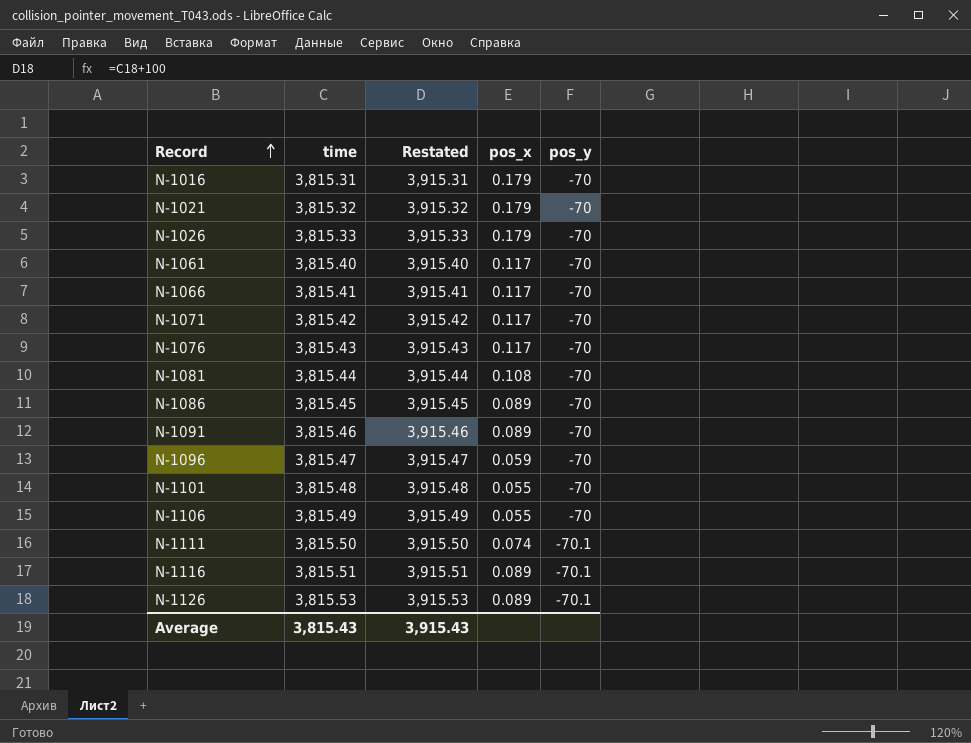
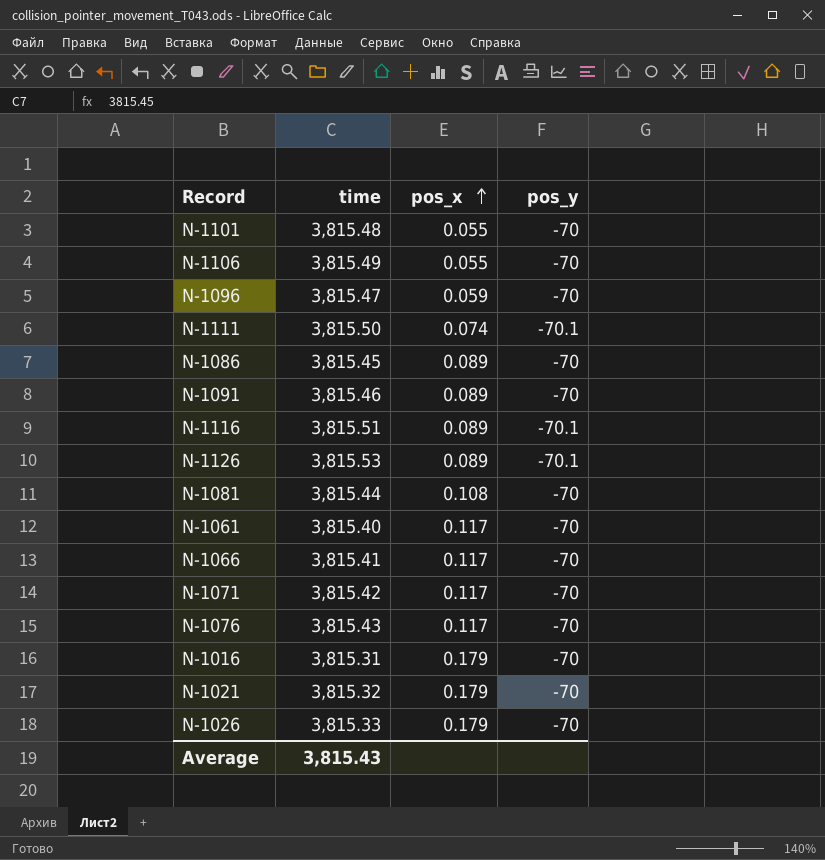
row order: Record ascending -> pos_x ascending
column Restated | formula: [time] + 100 -> none

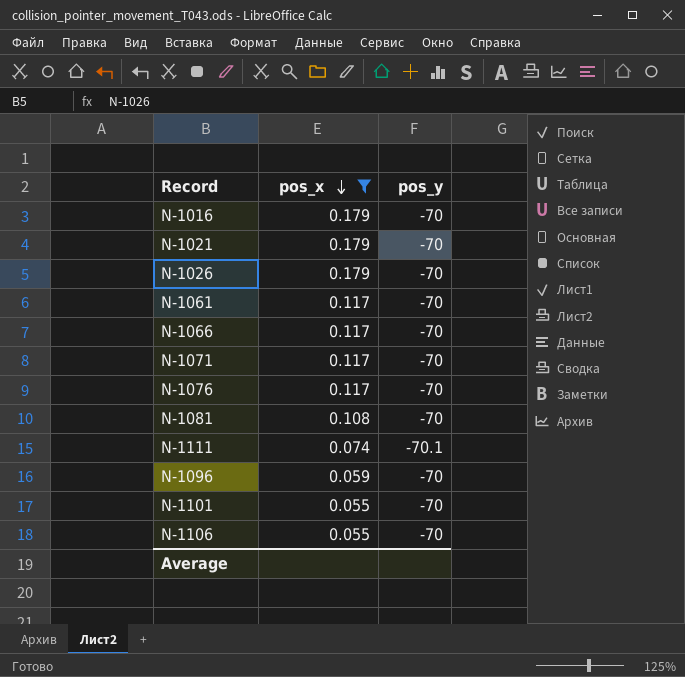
filter: none -> pos_x != 0.089
row order: pos_x ascending -> pos_x descending
column time | position: 2 -> none

